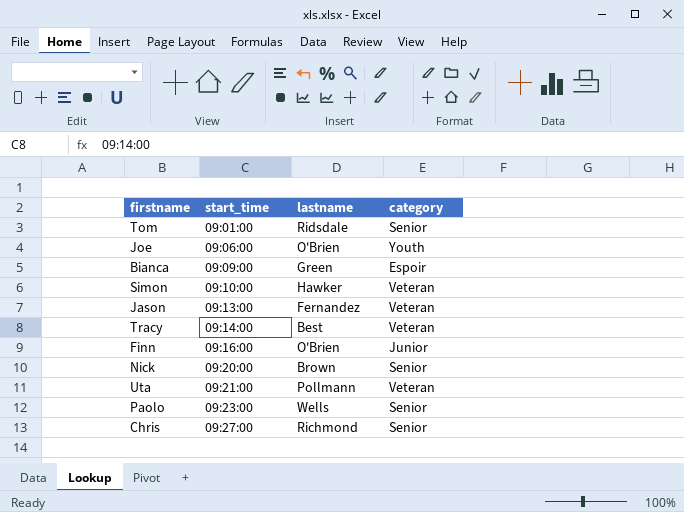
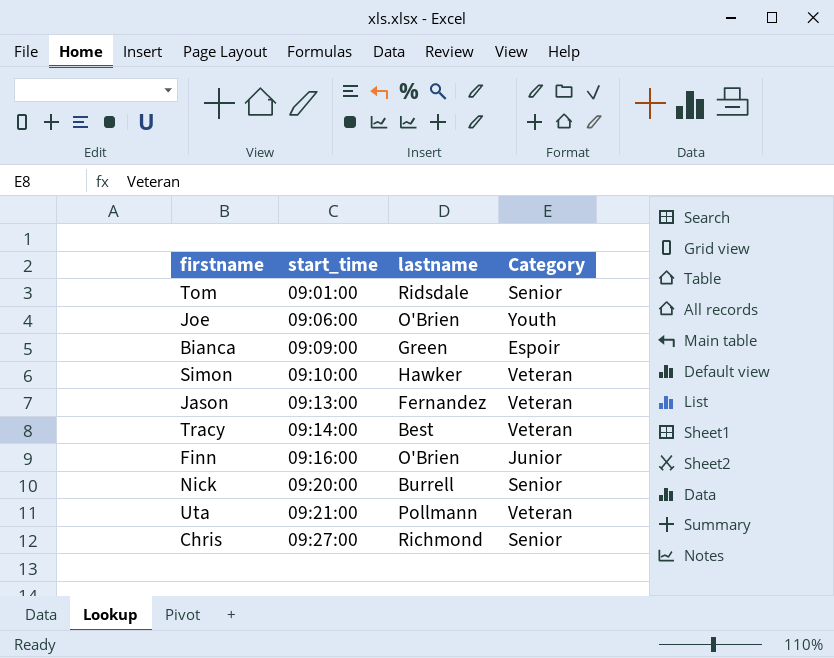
column name: category -> Category
row Paolo: 09:23:00 | Wells | Senior -> none
Nick | lastname: Brown -> Burrell

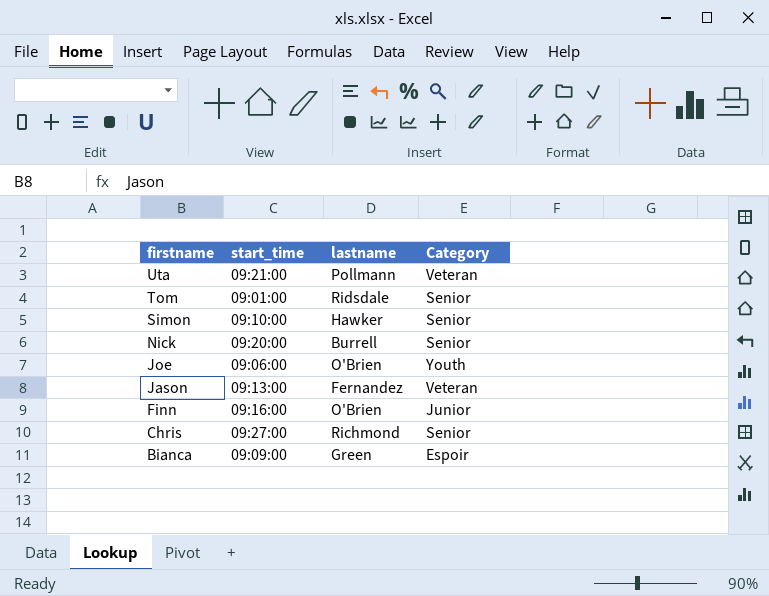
row order: start_time ascending -> firstname descending
row Tracy: 09:14:00 | Best | Veteran -> none
Simon | Category: Veteran -> Senior

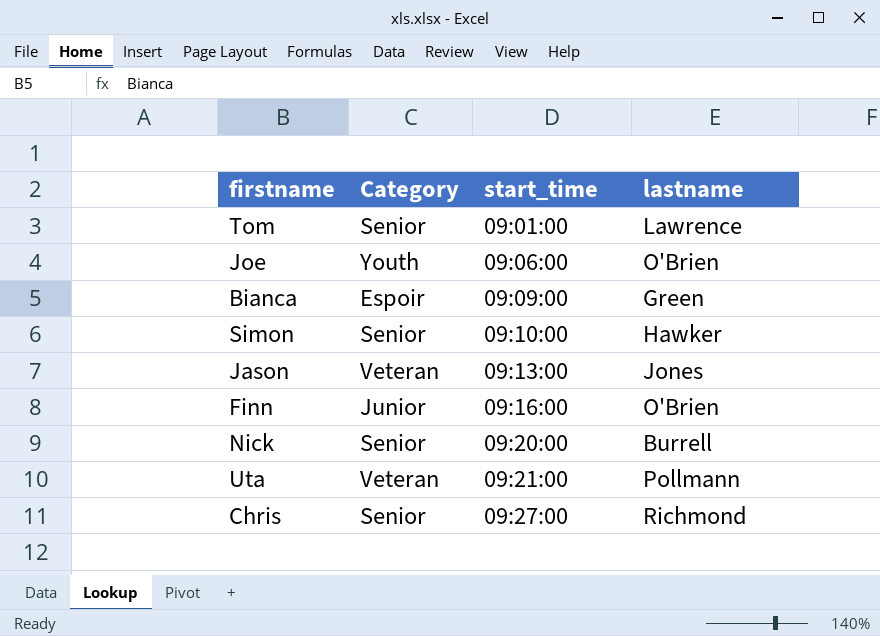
row order: firstname descending -> start_time ascending
column Category | position: 4 -> 2
Tom | lastname: Ridsdale -> Lawrence
Jason | lastname: Fernandez -> Jones

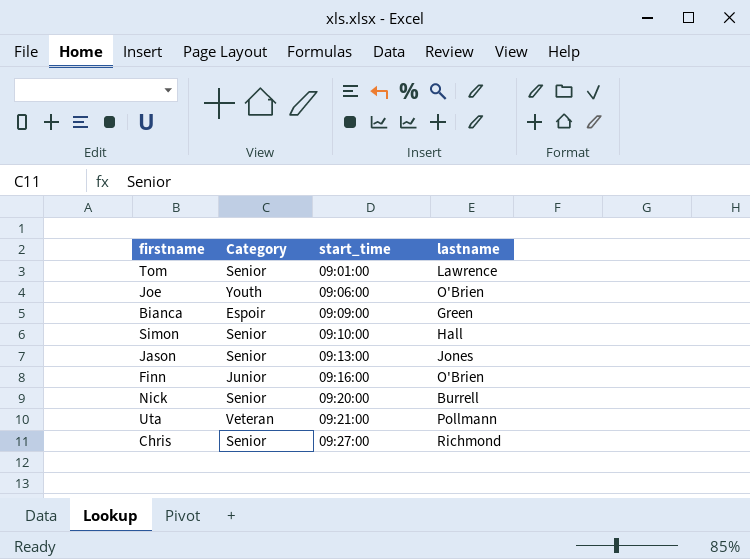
Simon | lastname: Hawker -> Hall
Jason | Category: Veteran -> Senior

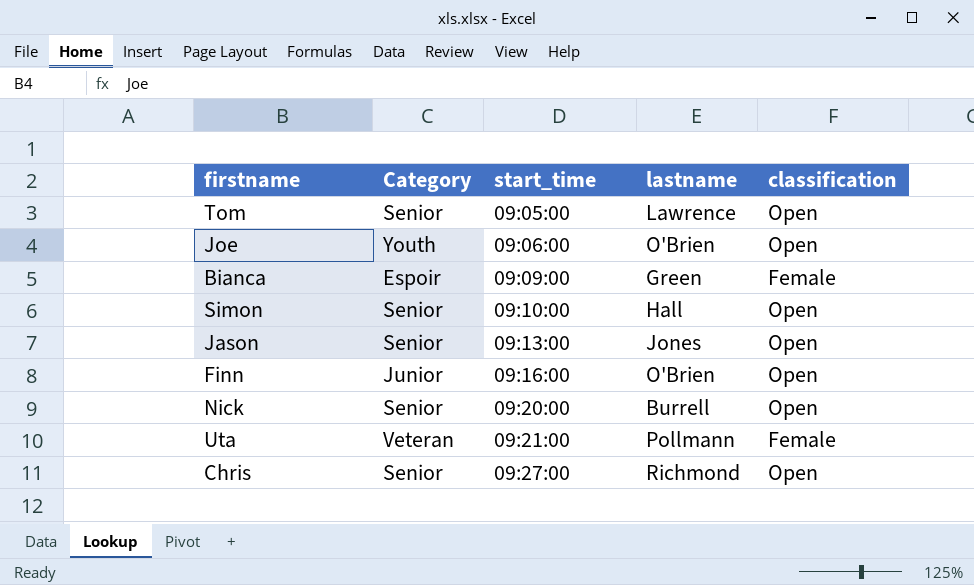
column classification | position: none -> 5
Tom | start_time: 09:01:00 -> 09:05:00

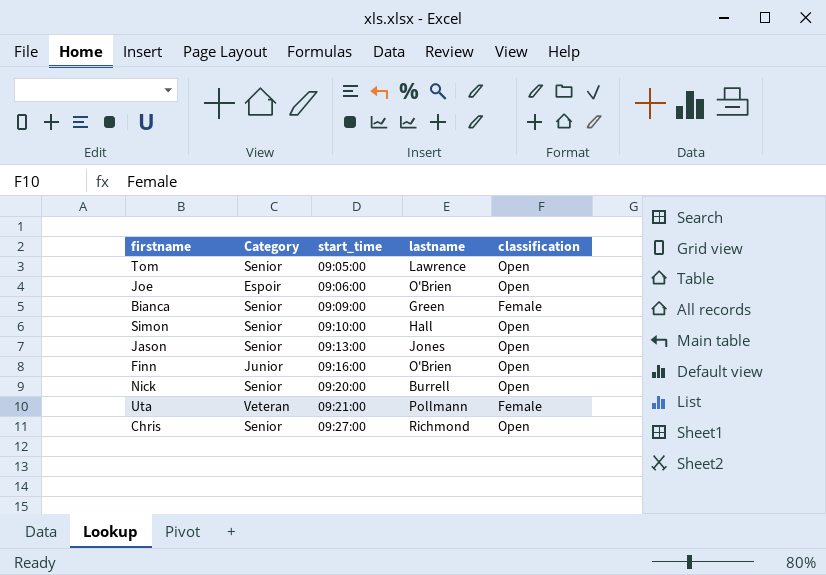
Joe | Category: Youth -> Espoir
Bianca | Category: Espoir -> Senior

